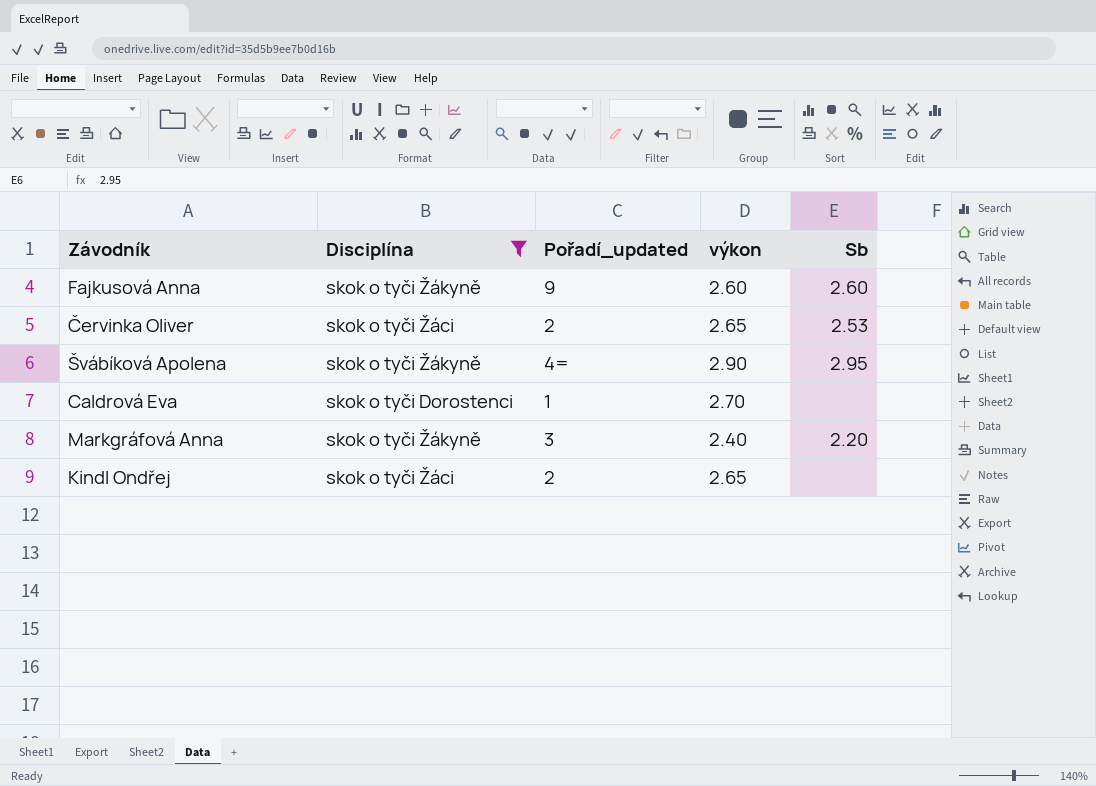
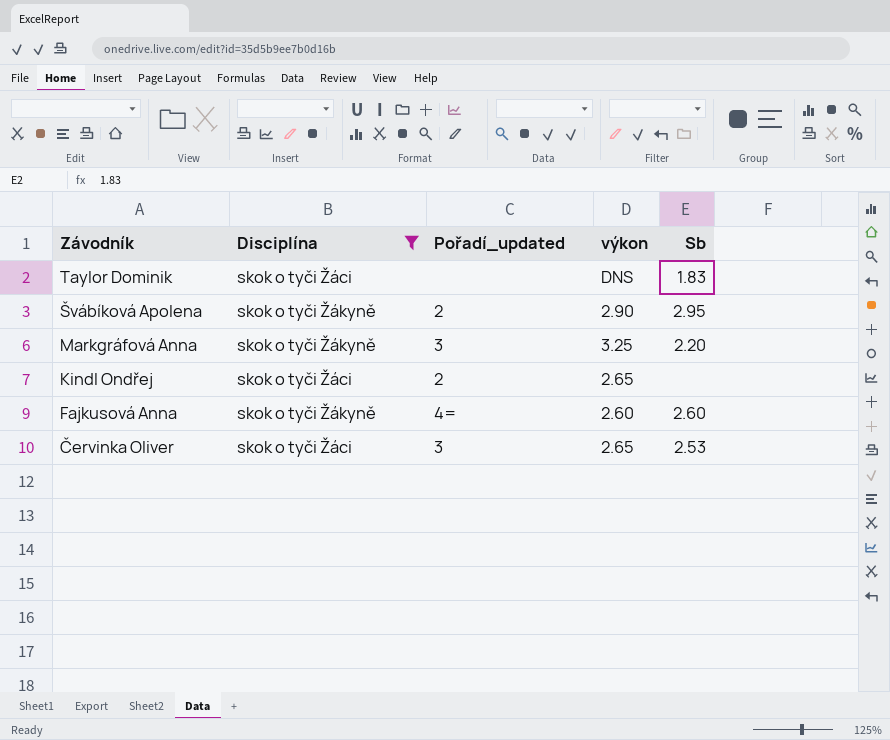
row order: none -> Závodník descending
row Caldrová Eva: skok o tyči Dorostenci | 1 | 2.70 | none -> none
row Taylor Dominik: none -> skok o tyči Žáci | none | DNS | 1.83
Švábíková Apolena | Pořadí_updated: 4= -> 2
Markgráfová Anna | výkon: 2.40 -> 3.25
Fajkusová Anna | Pořadí_updated: 9 -> 4=
Červinka Oliver | Pořadí_updated: 2 -> 3

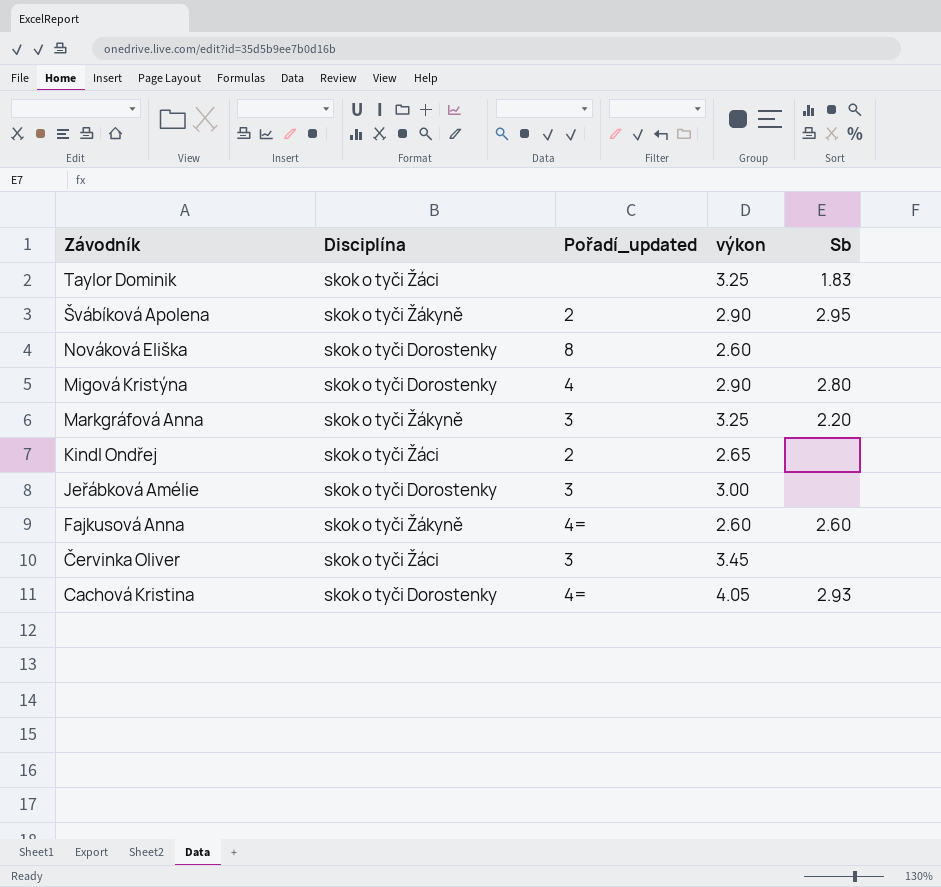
filter: Disciplína != skok o tyči Dorostenky -> none
Taylor Dominik | výkon: DNS -> 3.25
Červinka Oliver | výkon: 2.65 -> 3.45
Červinka Oliver | Sb: 2.53 -> none

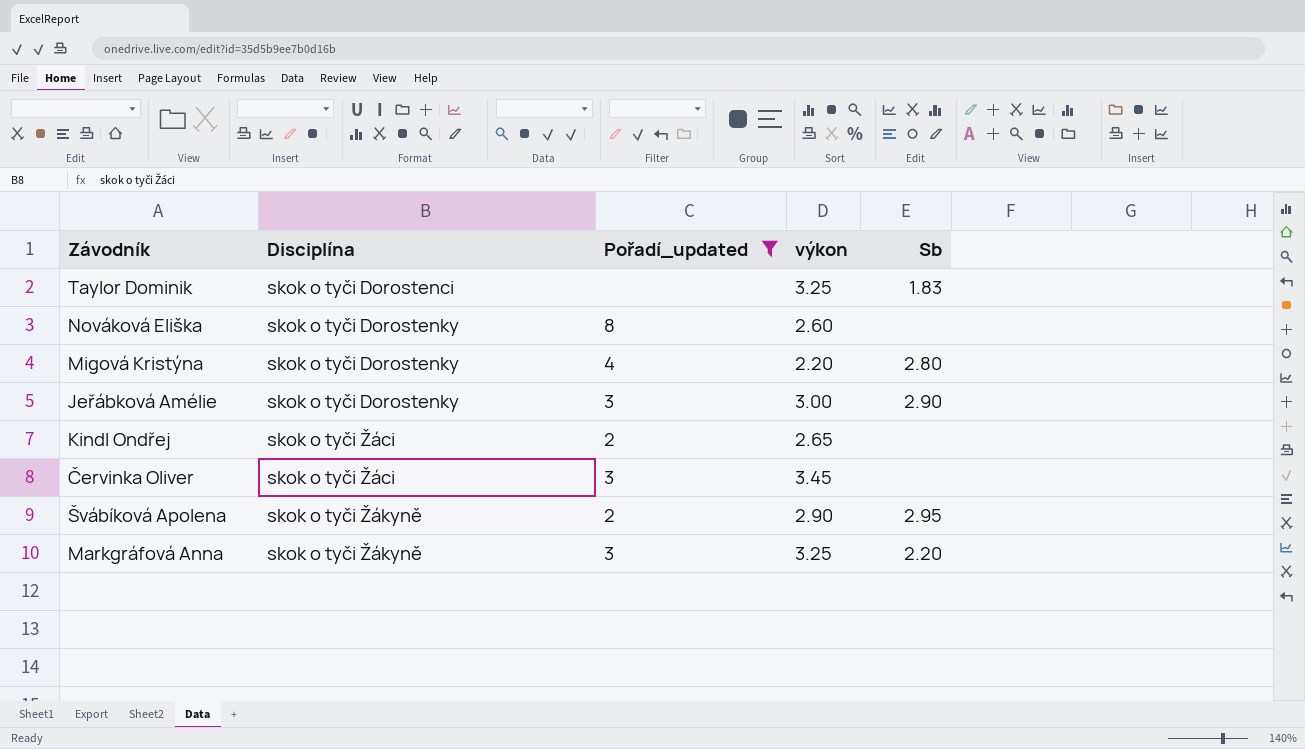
filter: none -> Pořadí_updated != 4=
row order: Závodník descending -> Disciplína ascending
Taylor Dominik | Disciplína: skok o tyči Žáci -> skok o tyči Dorostenci
Migová Kristýna | výkon: 2.90 -> 2.20
Jeřábková Amélie | Sb: none -> 2.90

